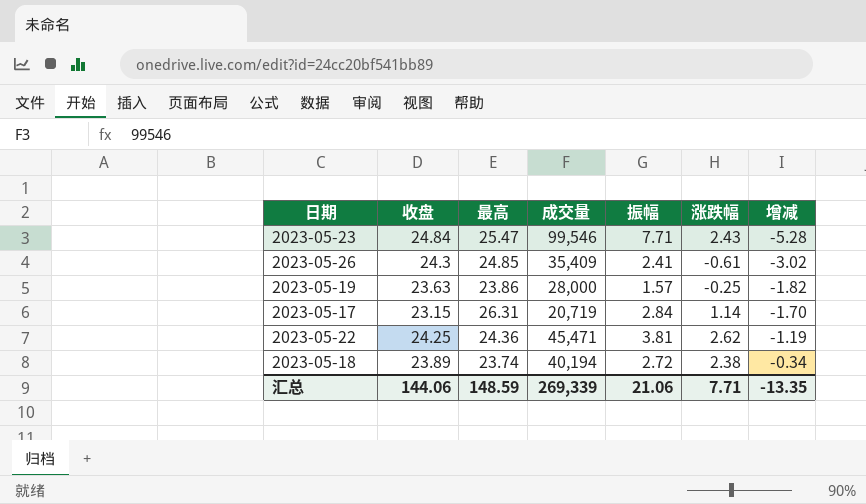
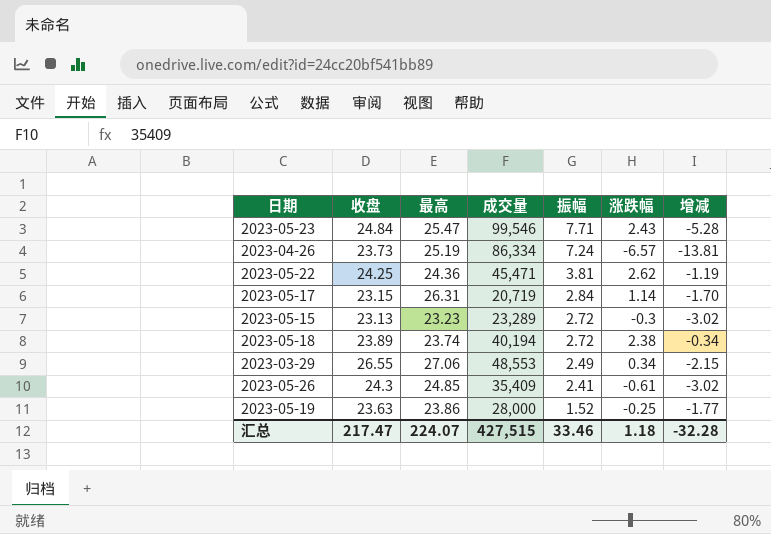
row order: 增减 ascending -> 振幅 descending
row 2023-04-26: none -> 23.73 | 25.19 | 86,334 | 7.24 | -6.57 | -13.81
row 2023-05-15: none -> 23.13 | 23.23 | 23,289 | 2.72 | -0.3 | -3.02
row 2023-03-29: none -> 26.55 | 27.06 | 48,553 | 2.49 | 0.34 | -2.15
2023-05-19 | 振幅: 1.57 -> 1.52
2023-05-19 | 增减: -1.82 -> -1.77
汇总 | 收盘: 144.06 -> 217.47
汇总 | 最高: 148.59 -> 224.07
汇总 | 成交量: 269,339 -> 427,515
汇总 | 振幅: 21.06 -> 33.46
汇总 | 涨跌幅: 7.71 -> 1.18
汇总 | 增减: -13.35 -> -32.28

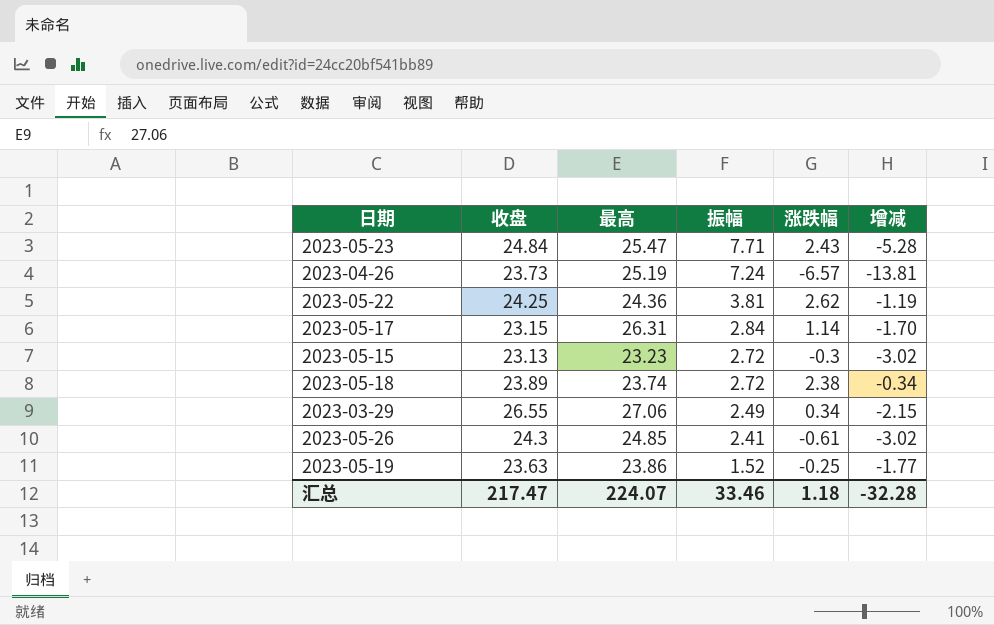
column 成交量 | position: 4 -> none

